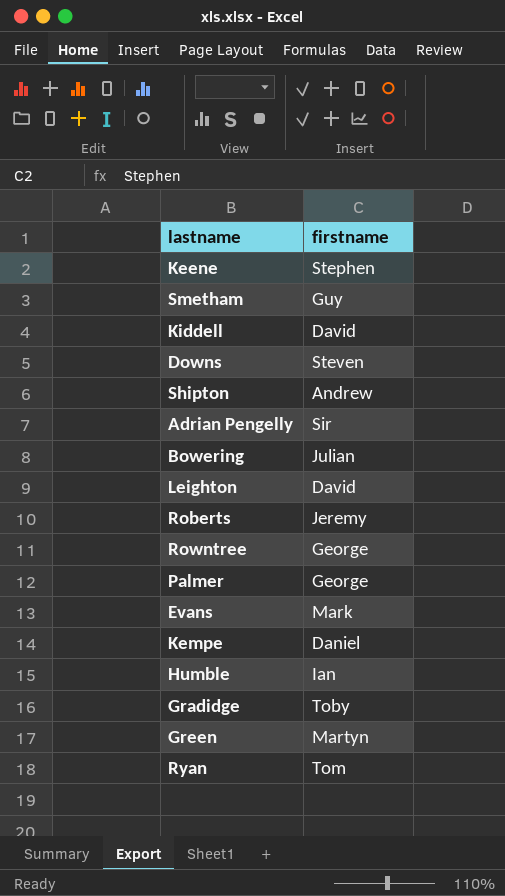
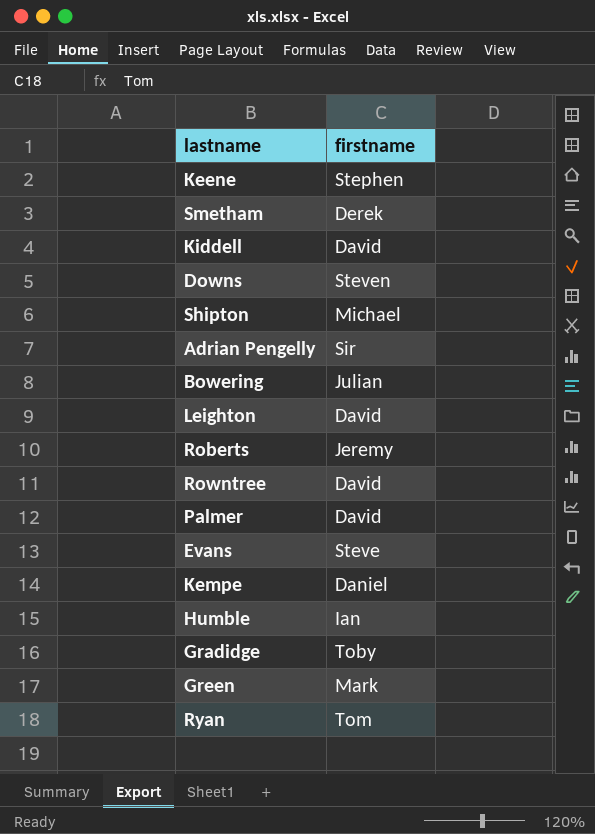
Smetham | firstname: Guy -> Derek
Shipton | firstname: Andrew -> Michael
Rowntree | firstname: George -> David
Palmer | firstname: George -> David
Evans | firstname: Mark -> Steve
Green | firstname: Martyn -> Mark

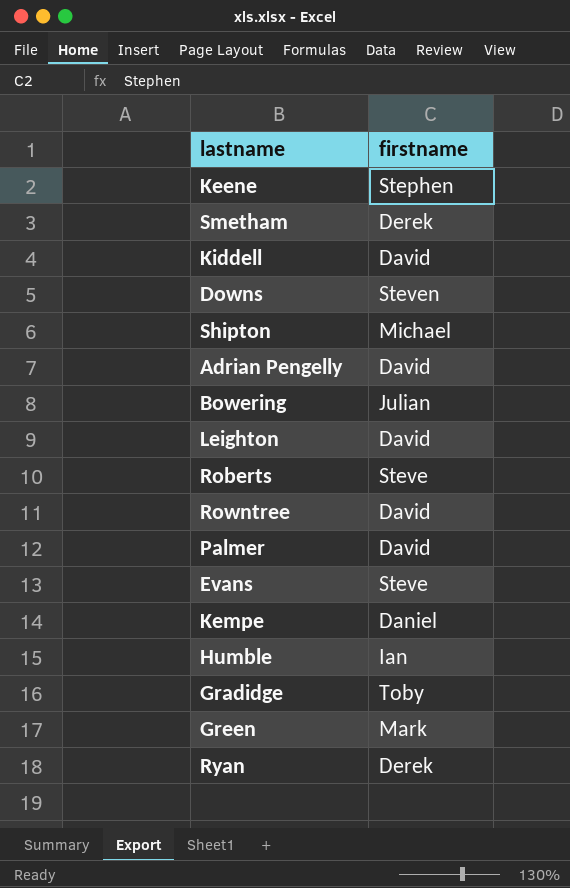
Adrian Pengelly | firstname: Sir -> David
Roberts | firstname: Jeremy -> Steve
Ryan | firstname: Tom -> Derek

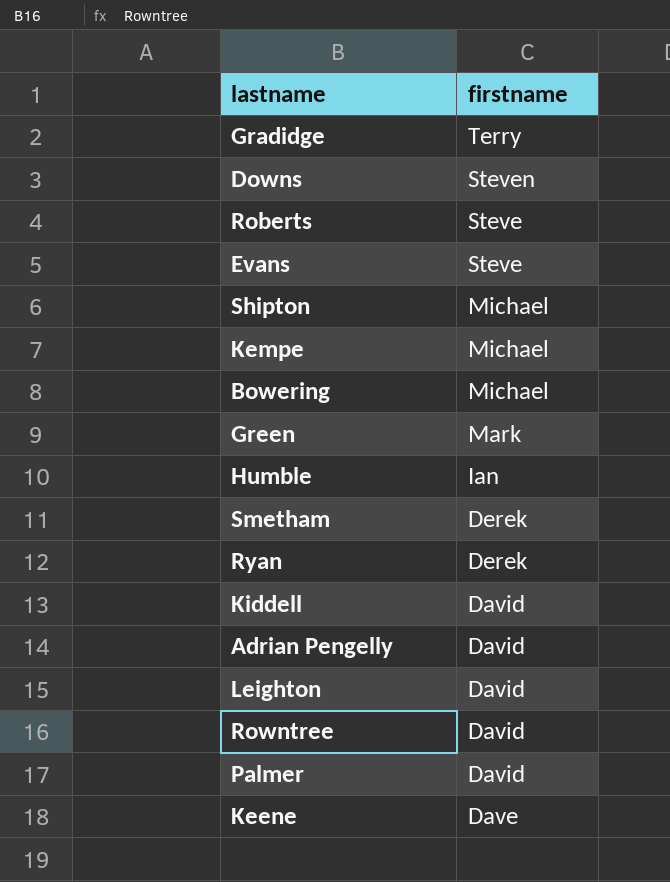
row order: none -> firstname descending
Gradidge | firstname: Toby -> Terry
Kempe | firstname: Daniel -> Michael
Bowering | firstname: Julian -> Michael
Keene | firstname: Stephen -> Dave

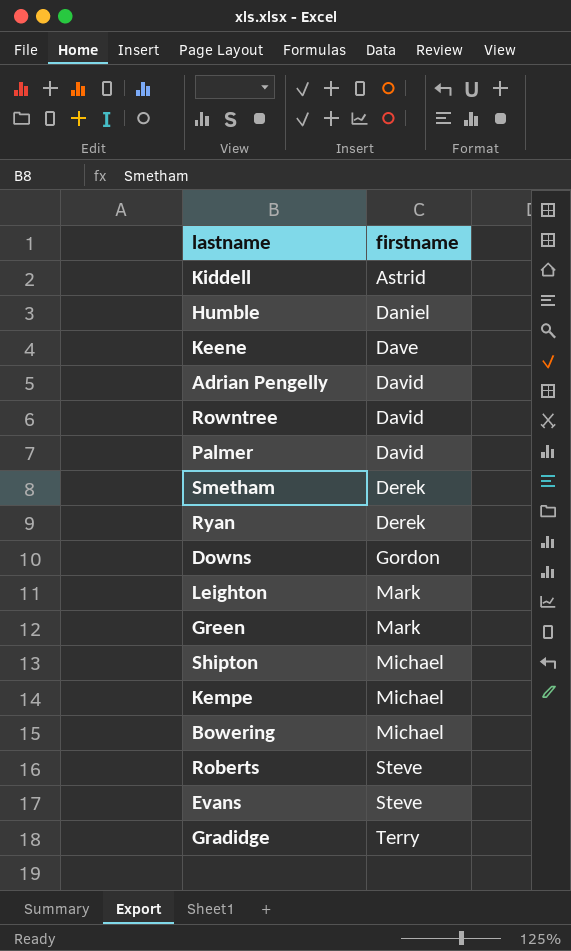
row order: firstname descending -> firstname ascending
Kiddell | firstname: David -> Astrid
Humble | firstname: Ian -> Daniel
Downs | firstname: Steven -> Gordon
Leighton | firstname: David -> Mark

